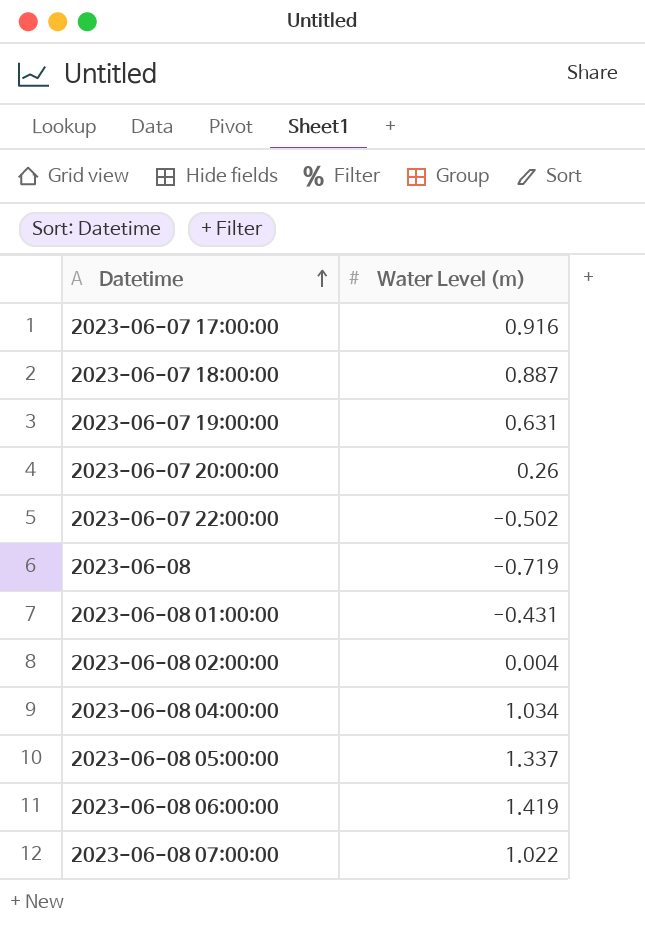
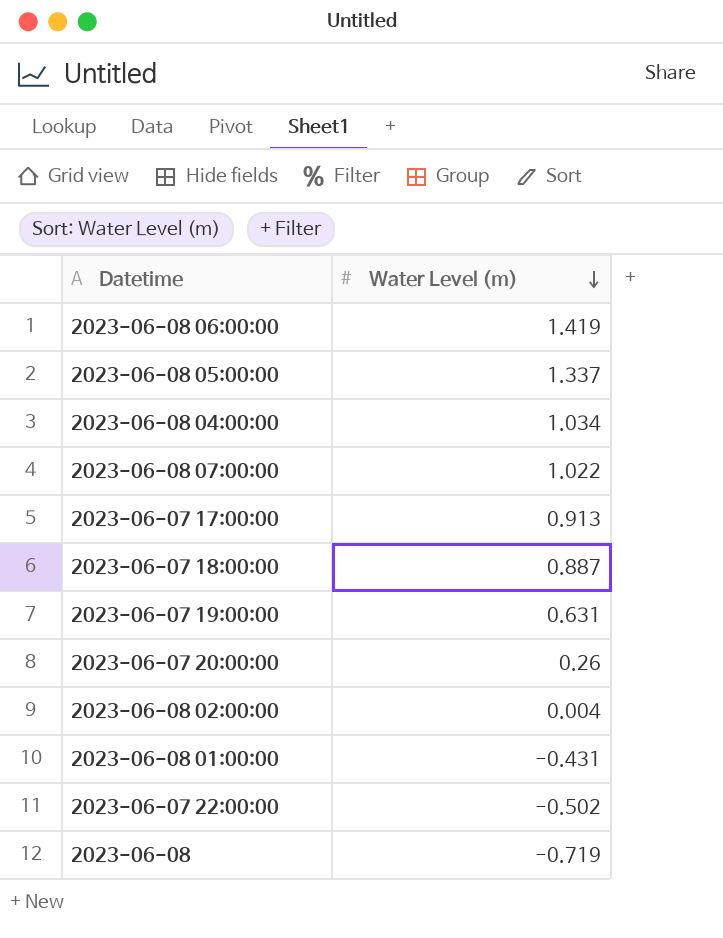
row order: Datetime ascending -> Water Level (m) descending
2023-06-07 17:00:00 | Water Level (m): 0.916 -> 0.913

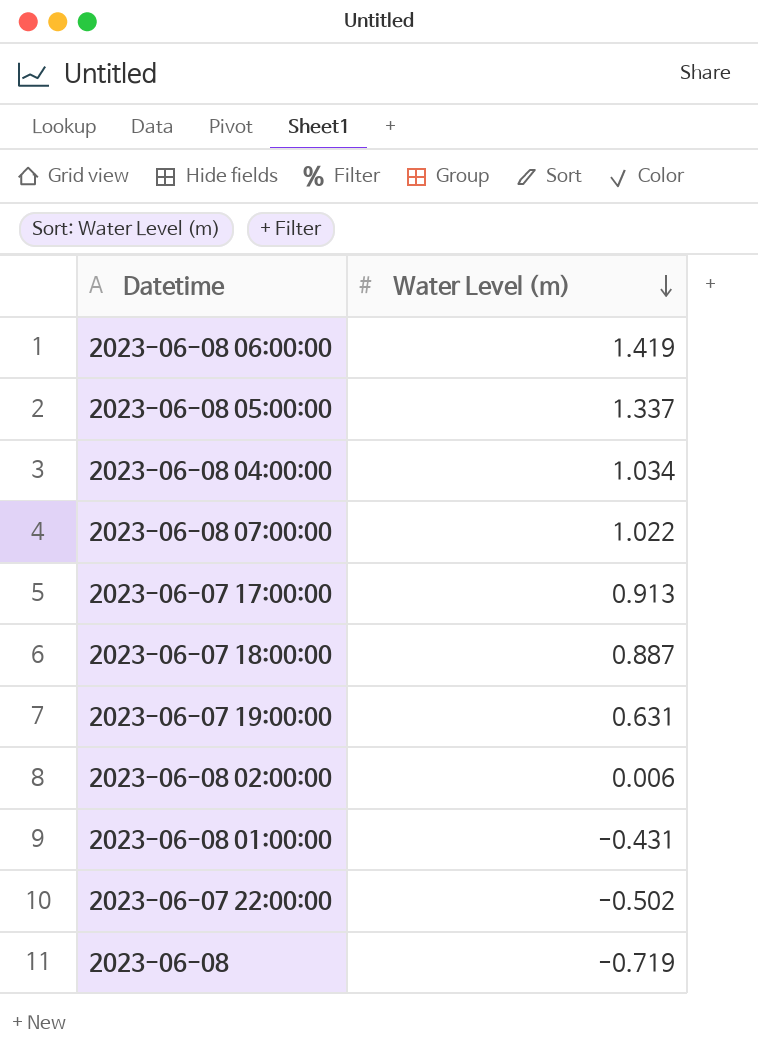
row 2023-06-07 20:00:00: 0.26 -> none
2023-06-08 02:00:00 | Water Level (m): 0.004 -> 0.006

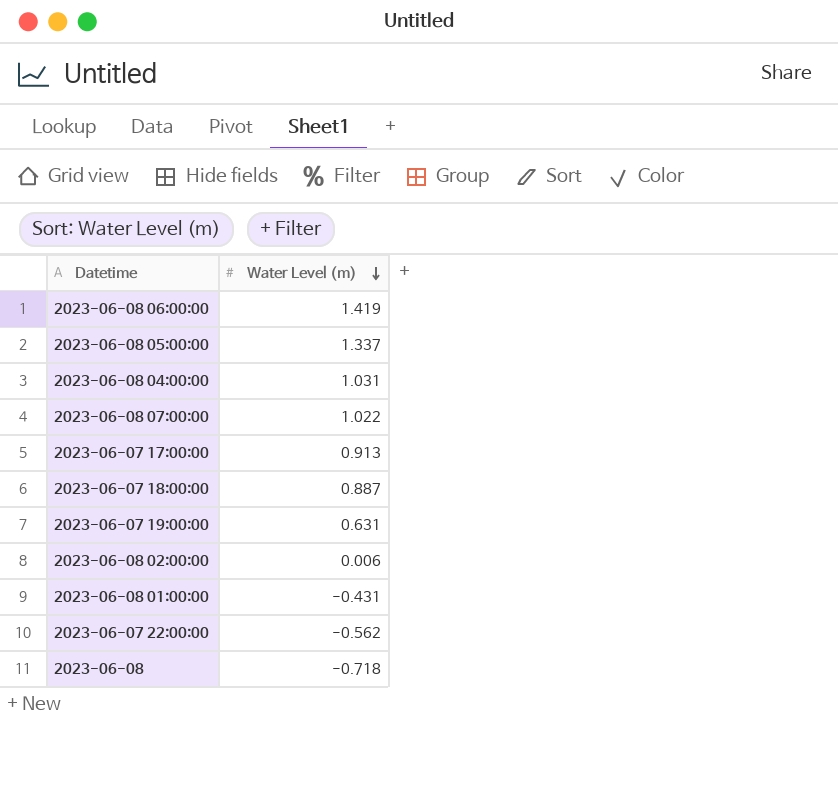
2023-06-08 04:00:00 | Water Level (m): 1.034 -> 1.031
2023-06-07 22:00:00 | Water Level (m): -0.502 -> -0.562
2023-06-08 | Water Level (m): -0.719 -> -0.718

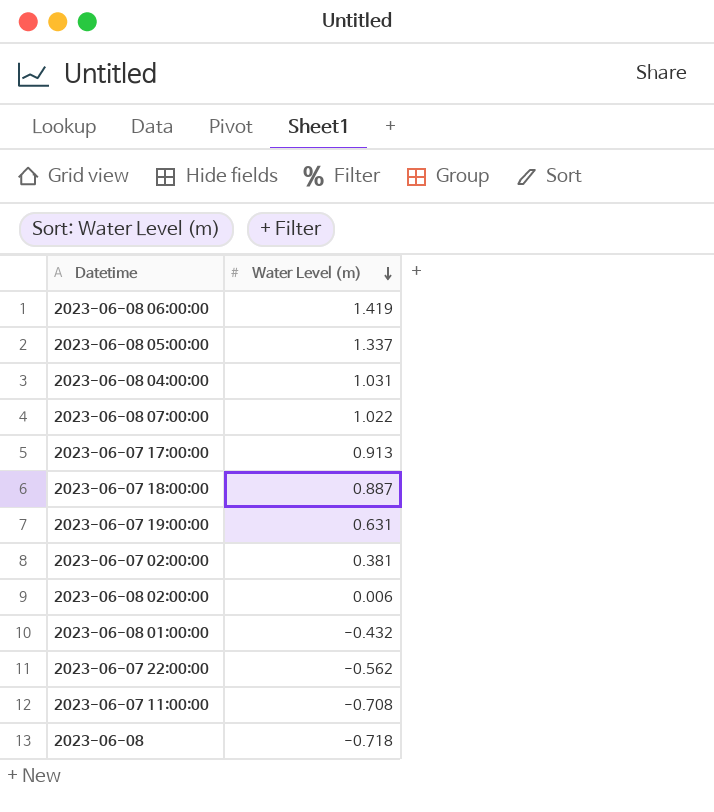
row 2023-06-07 02:00:00: none -> 0.381
2023-06-08 01:00:00 | Water Level (m): -0.431 -> -0.432
row 2023-06-07 11:00:00: none -> -0.708

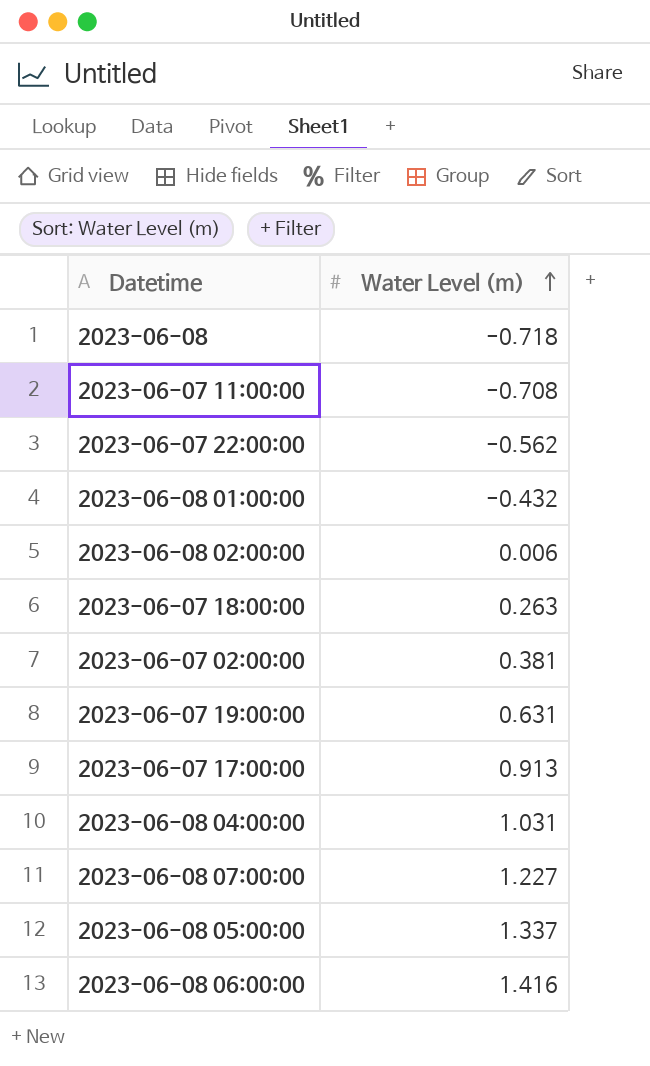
row order: Water Level (m) descending -> Water Level (m) ascending
2023-06-07 18:00:00 | Water Level (m): 0.887 -> 0.263
2023-06-08 07:00:00 | Water Level (m): 1.022 -> 1.227
2023-06-08 06:00:00 | Water Level (m): 1.419 -> 1.416

